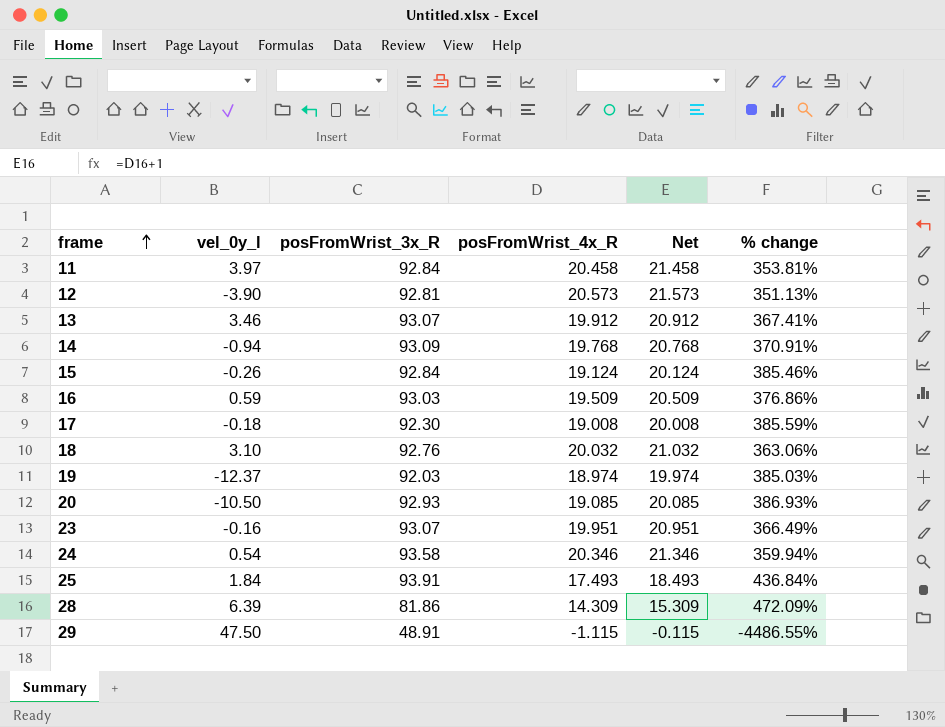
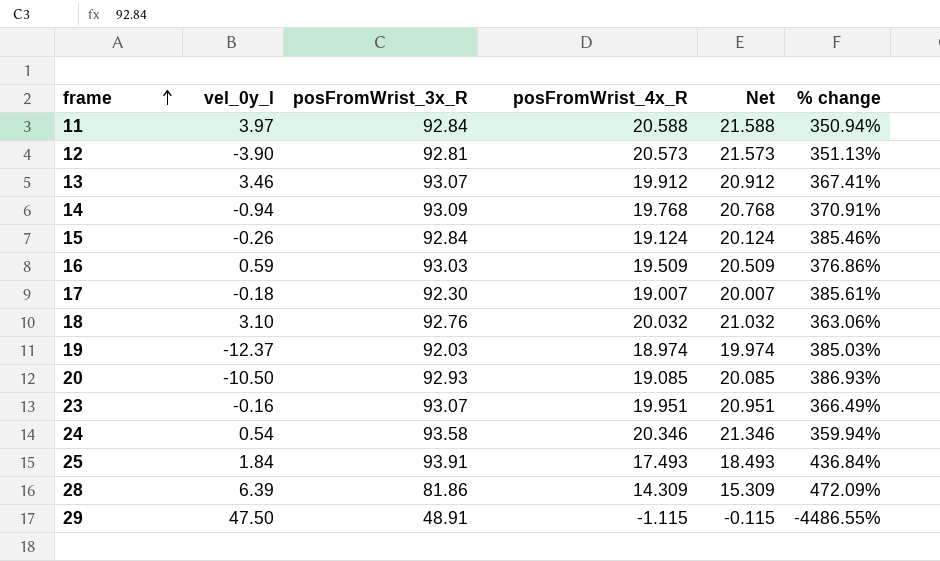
11 | posFromWrist_4x_R: 20.458 -> 20.588
11 | Net: 21.458 -> 21.588
11 | % change: 353.81% -> 350.94%
17 | posFromWrist_4x_R: 19.008 -> 19.007
17 | Net: 20.008 -> 20.007
17 | % change: 385.59% -> 385.61%

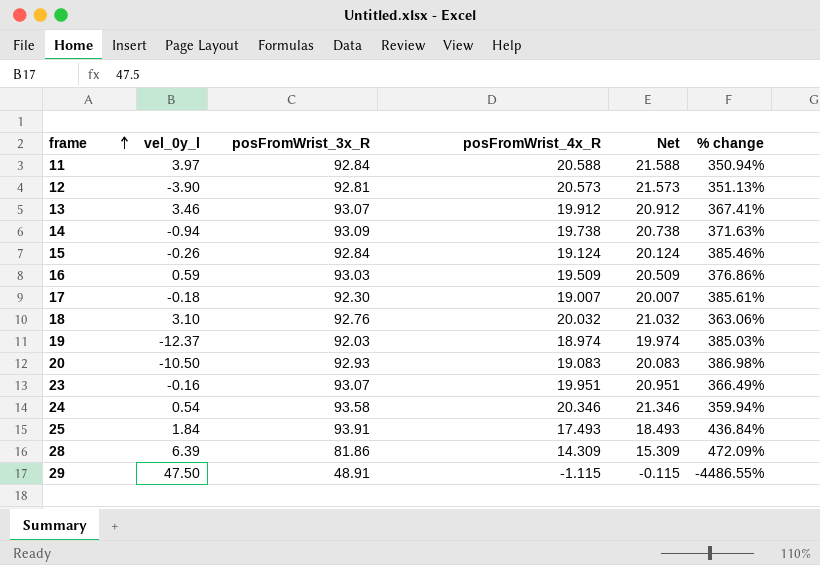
14 | posFromWrist_4x_R: 19.768 -> 19.738
14 | Net: 20.768 -> 20.738
14 | % change: 370.91% -> 371.63%
20 | posFromWrist_4x_R: 19.085 -> 19.083
20 | Net: 20.085 -> 20.083
20 | % change: 386.93% -> 386.98%

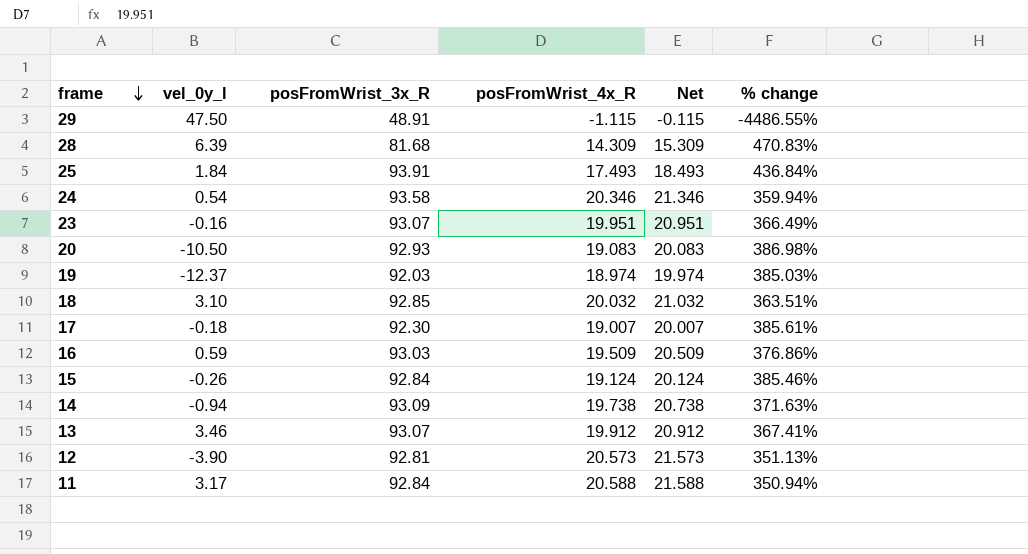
row order: frame ascending -> frame descending
28 | posFromWrist_3x_R: 81.86 -> 81.68
28 | % change: 472.09% -> 470.83%
18 | posFromWrist_3x_R: 92.76 -> 92.85
18 | % change: 363.06% -> 363.51%
11 | vel_0y_l: 3.97 -> 3.17

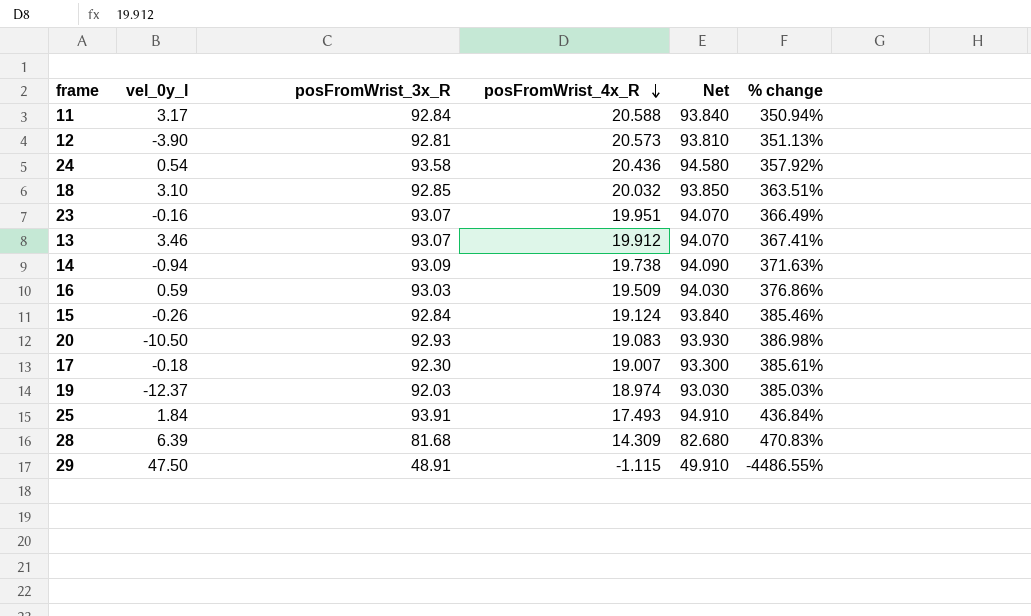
row order: frame descending -> posFromWrist_4x_R descending
column Net | formula: [posFromWrist_4x_R] + 1 -> [posFromWrist_3x_R] + 1
24 | posFromWrist_4x_R: 20.346 -> 20.436
24 | % change: 359.94% -> 357.92%

